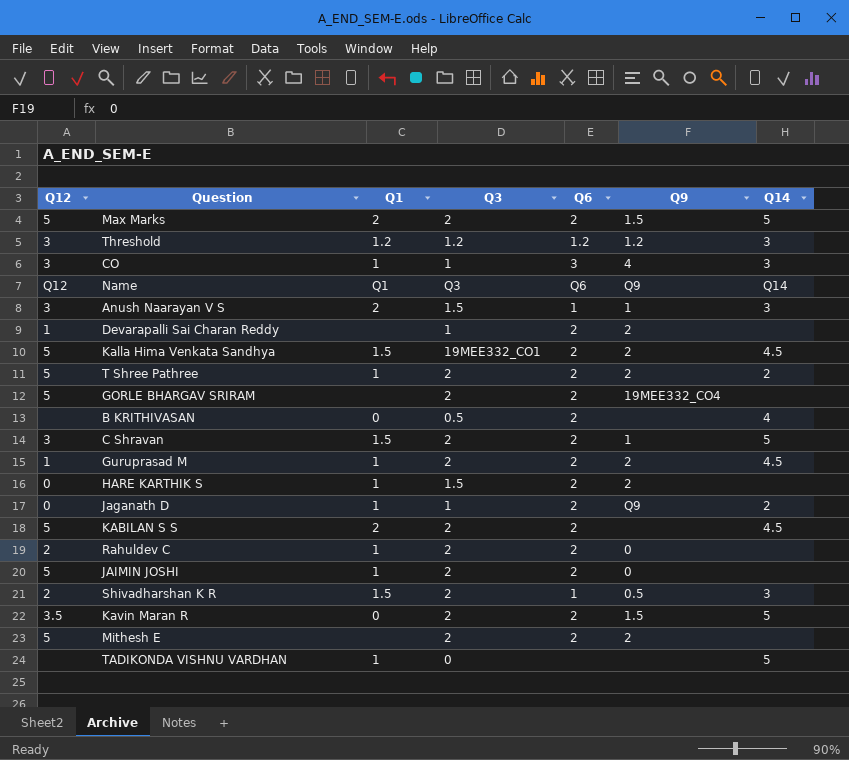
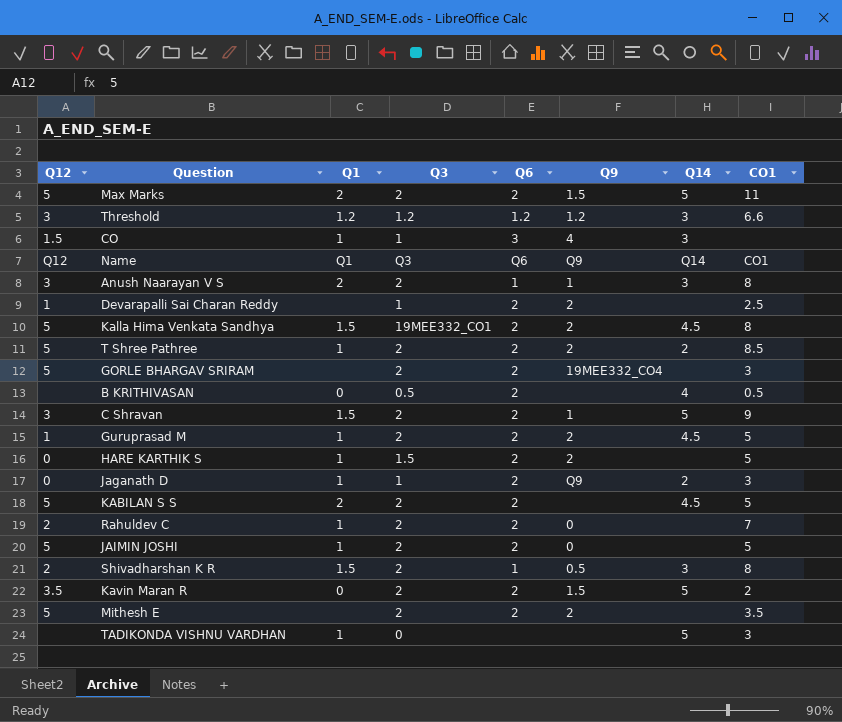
column CO1 | position: none -> 8
CO | Q12: 3 -> 1.5
Anush Naarayan V S | Q3: 1.5 -> 2

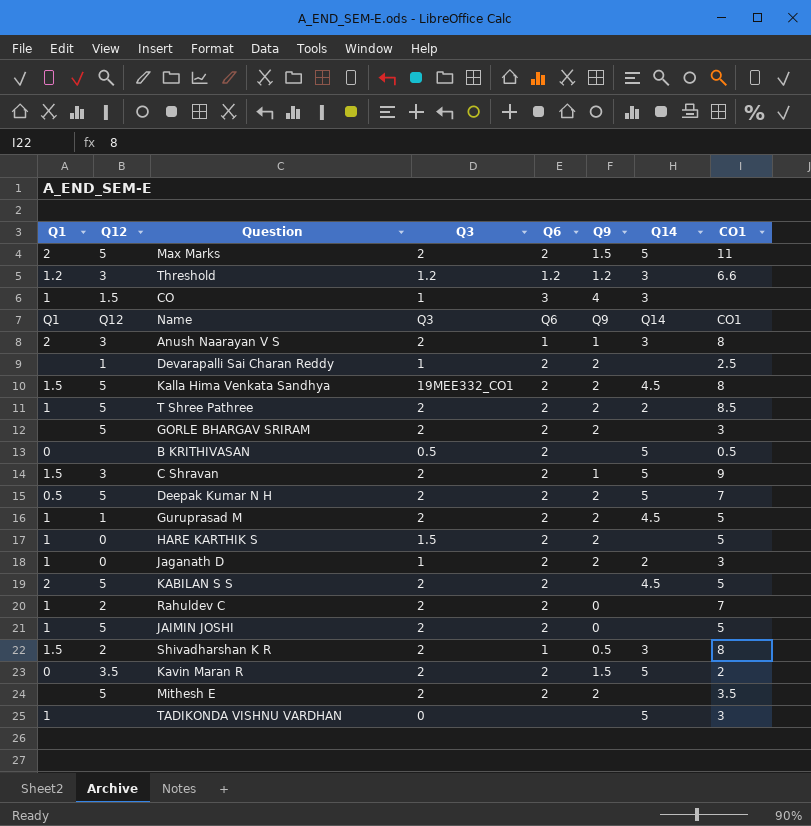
column Q1 | position: 3 -> 1
GORLE BHARGAV SRIRAM | Q9: 19MEE332_CO4 -> 2
B KRITHIVASAN | Q14: 4 -> 5
row Deepak Kumar N H: none -> 0.5 | 5 | 2 | 2 | 2 | 5 | 7
Jaganath D | Q9: Q9 -> 2

